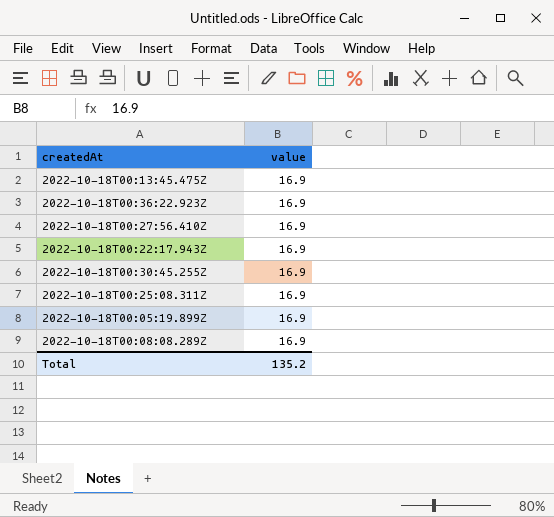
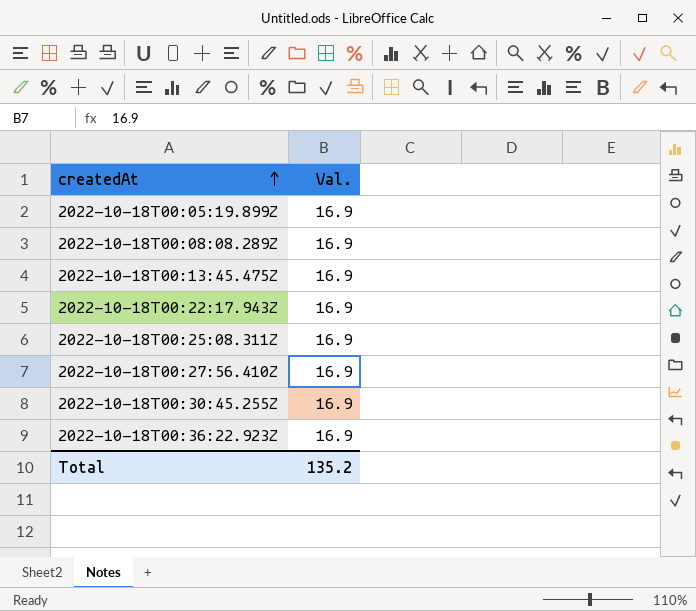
row order: none -> createdAt ascending
column name: value -> Val.

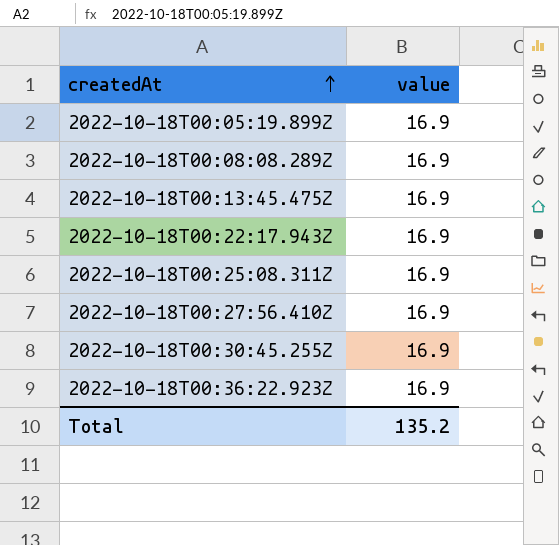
column name: Val. -> value

